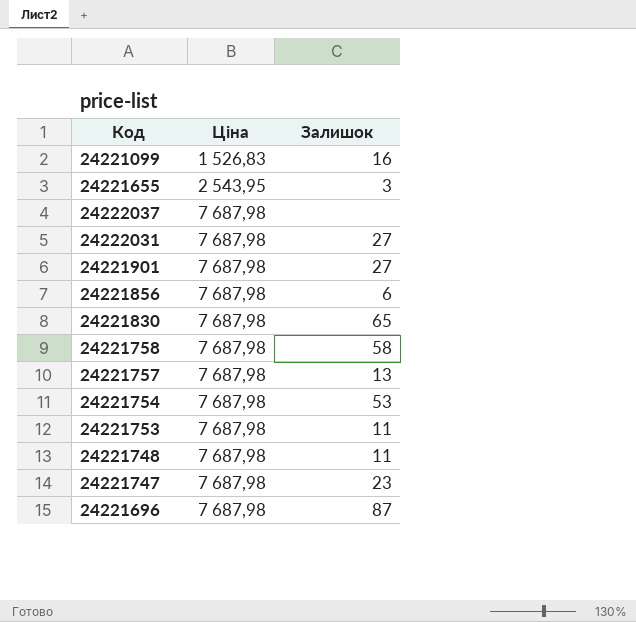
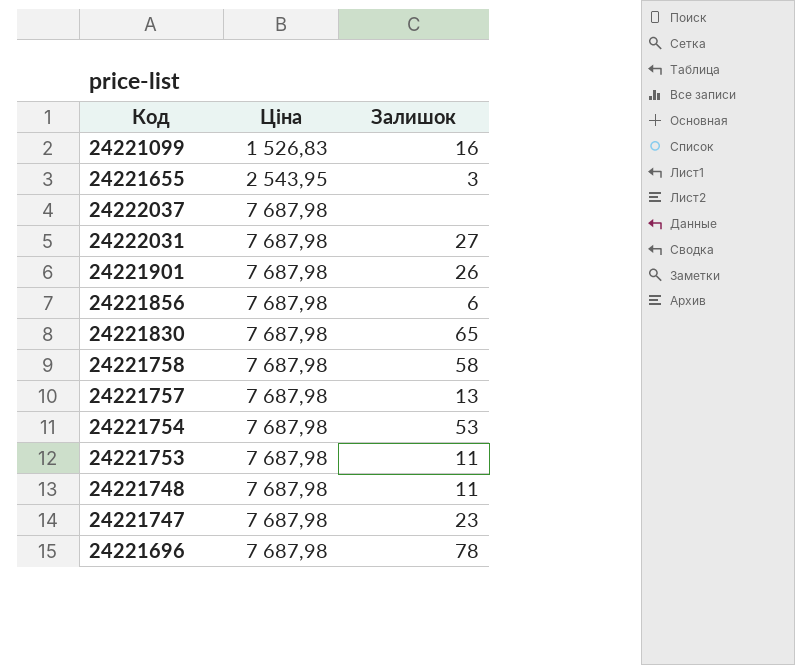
24221901 | Залишок: 27 -> 26
24221696 | Залишок: 87 -> 78

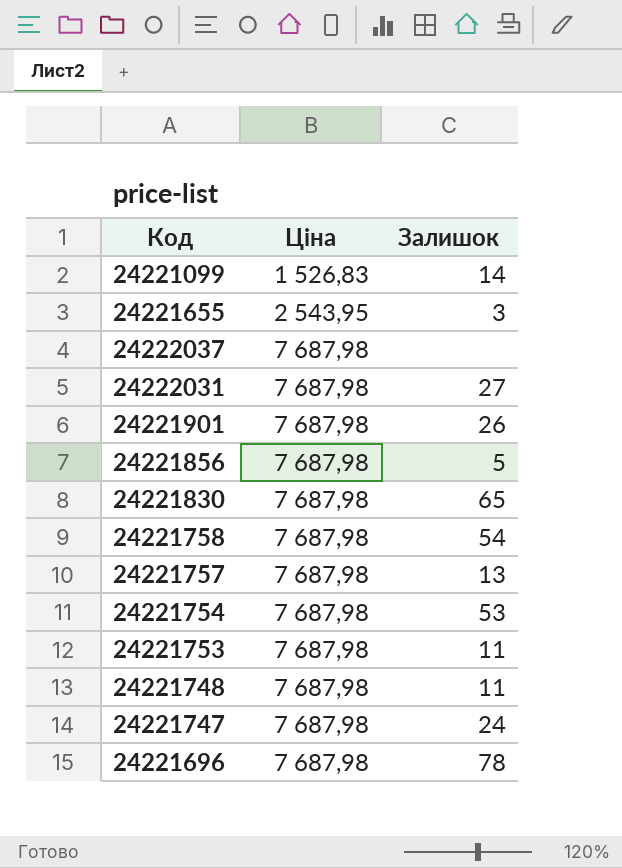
24221099 | Залишок: 16 -> 14
24221856 | Залишок: 6 -> 5
24221758 | Залишок: 58 -> 54
24221747 | Залишок: 23 -> 24

